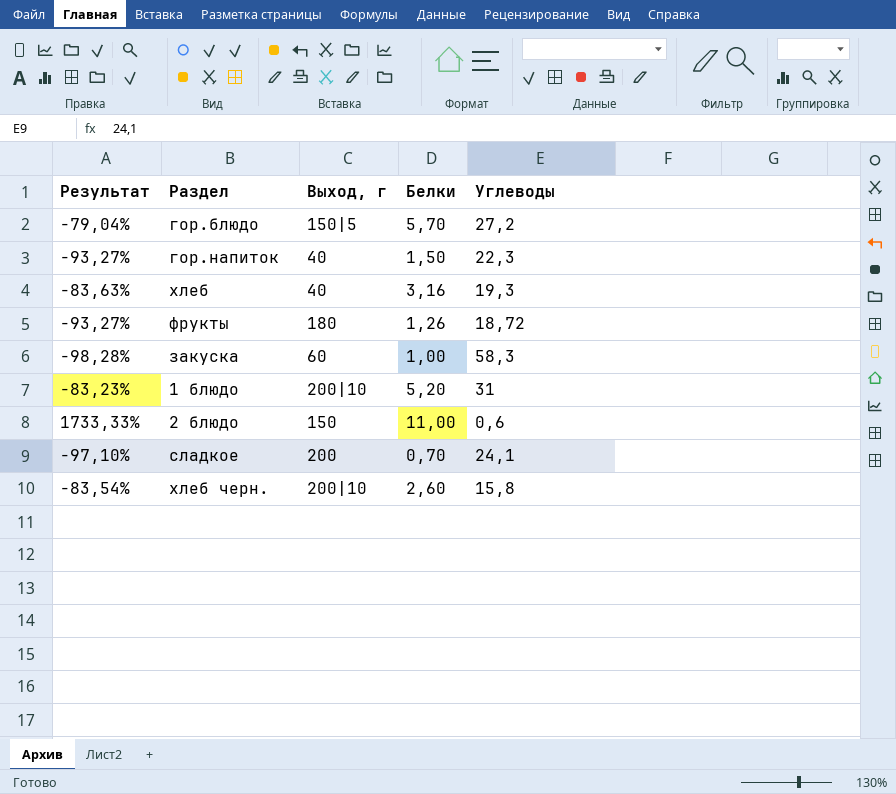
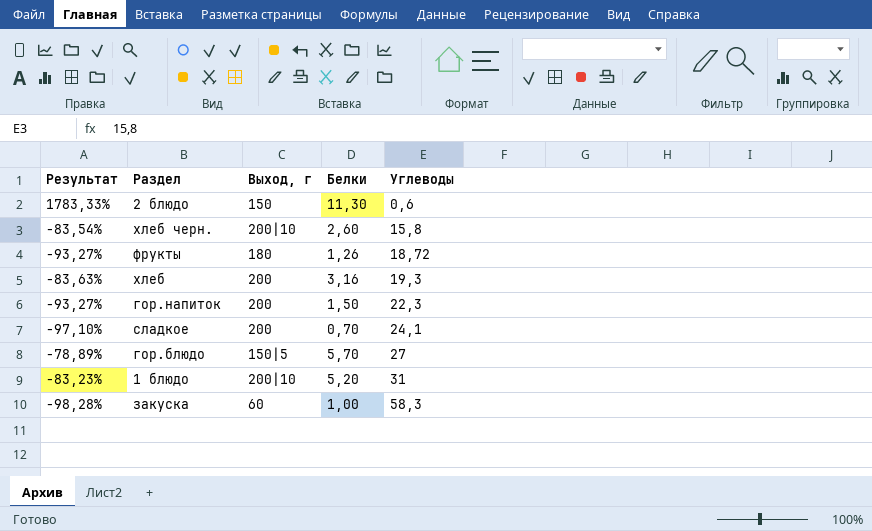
row order: none -> Углеводы ascending
2 блюдо | Результат: 1733,33% -> 1783,33%
2 блюдо | Белки: 11,00 -> 11,30
хлеб | Выход, г: 40 -> 200
гор.напиток | Выход, г: 40 -> 200
гор.блюдо | Результат: -79,04% -> -78,89%
гор.блюдо | Углеводы: 27,2 -> 27

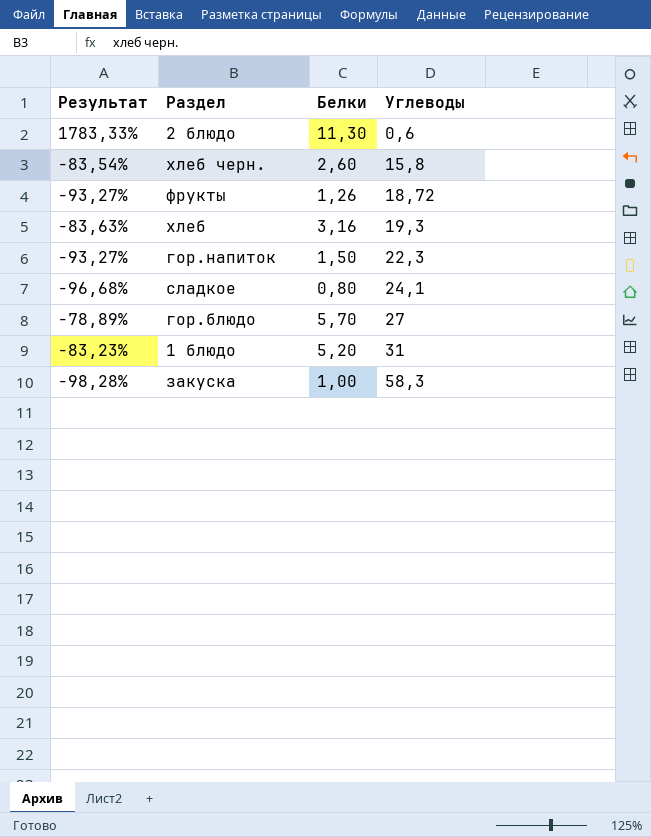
column Выход, г | position: 3 -> none
сладкое | Результат: -97,10% -> -96,68%
сладкое | Белки: 0,70 -> 0,80

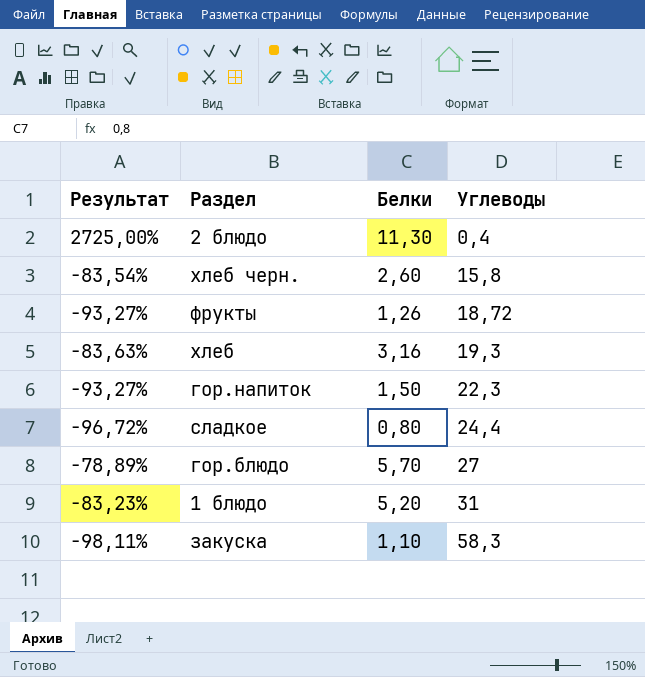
2 блюдо | Результат: 1783,33% -> 2725,00%
2 блюдо | Углеводы: 0,6 -> 0,4
сладкое | Результат: -96,68% -> -96,72%
сладкое | Углеводы: 24,1 -> 24,4
закуска | Результат: -98,28% -> -98,11%
закуска | Белки: 1,00 -> 1,10

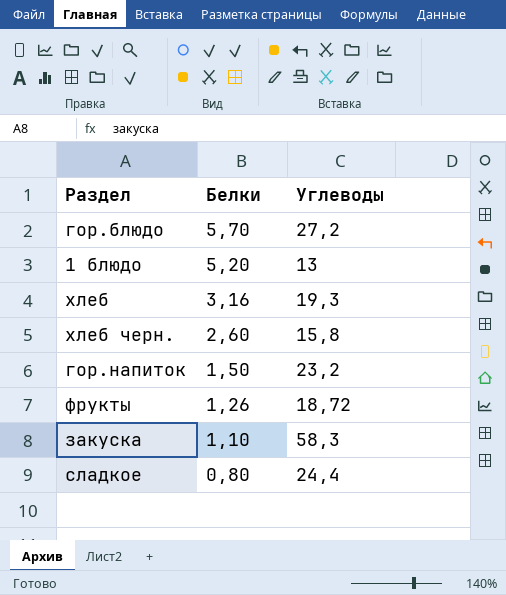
row order: Углеводы ascending -> Белки descending
column Результат | formula: ([Белки] - [Углеводы]) / [Углеводы] -> none
row 2 блюдо: 2725,00% | 11,30 | 0,4 -> none
гор.блюдо | Углеводы: 27 -> 27,2
1 блюдо | Углеводы: 31 -> 13
гор.напиток | Углеводы: 22,3 -> 23,2

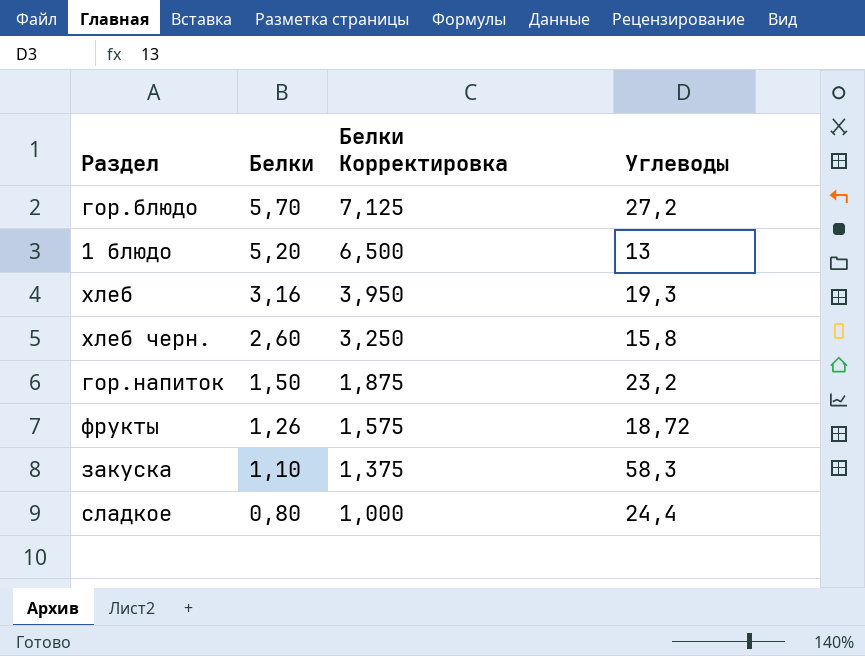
column Белки Корректировка | formula: none -> [Белки] * 1,25

